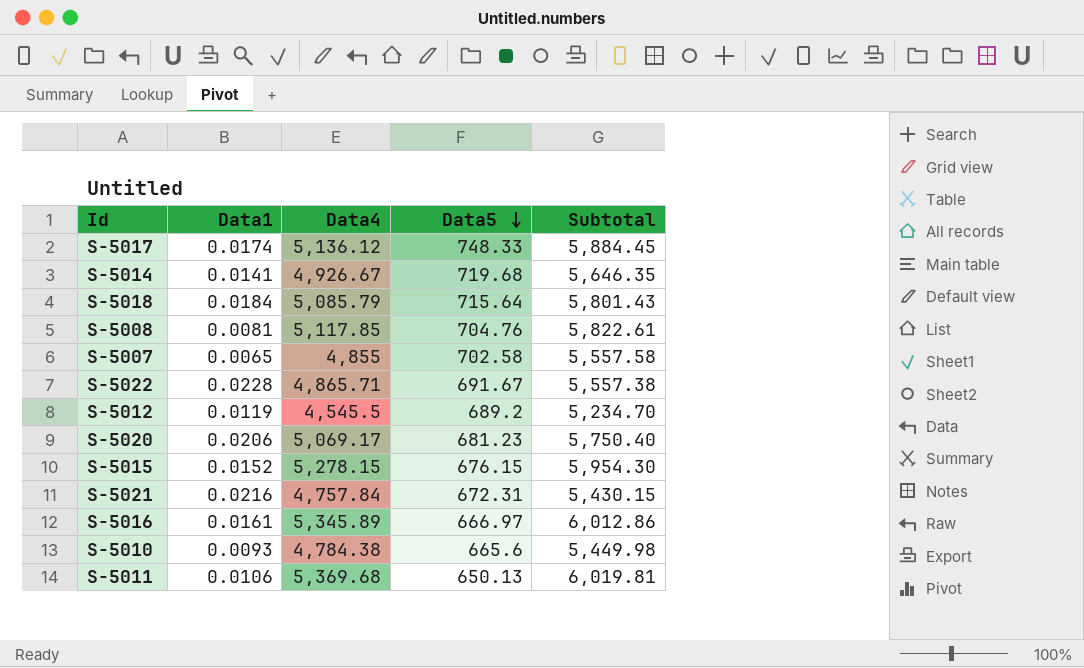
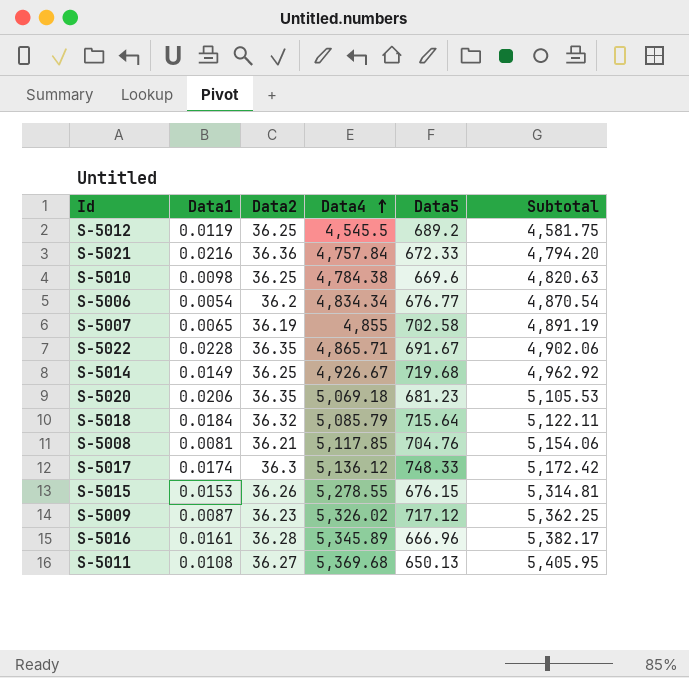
row order: Data5 descending -> Data4 ascending
column Data2 | position: none -> 3
column Subtotal | formula: [Data4] + [Data5] -> [Data2] + [Data4]
S-5021 | Data5: 672.31 -> 672.33
S-5010 | Data1: 0.0093 -> 0.0098
S-5010 | Data5: 665.6 -> 669.6
row S-5006: none -> 0.0054 | 36.2 | 4,834.34 | 676.77 | 4,870.54
S-5014 | Data1: 0.0141 -> 0.0149
S-5020 | Data4: 5,069.17 -> 5,069.18
S-5015 | Data1: 0.0152 -> 0.0153
S-5015 | Data4: 5,278.15 -> 5,278.55
row S-5009: none -> 0.0087 | 36.23 | 5,326.02 | 717.12 | 5,362.25
S-5016 | Data5: 666.97 -> 666.96
S-5011 | Data1: 0.0106 -> 0.0108

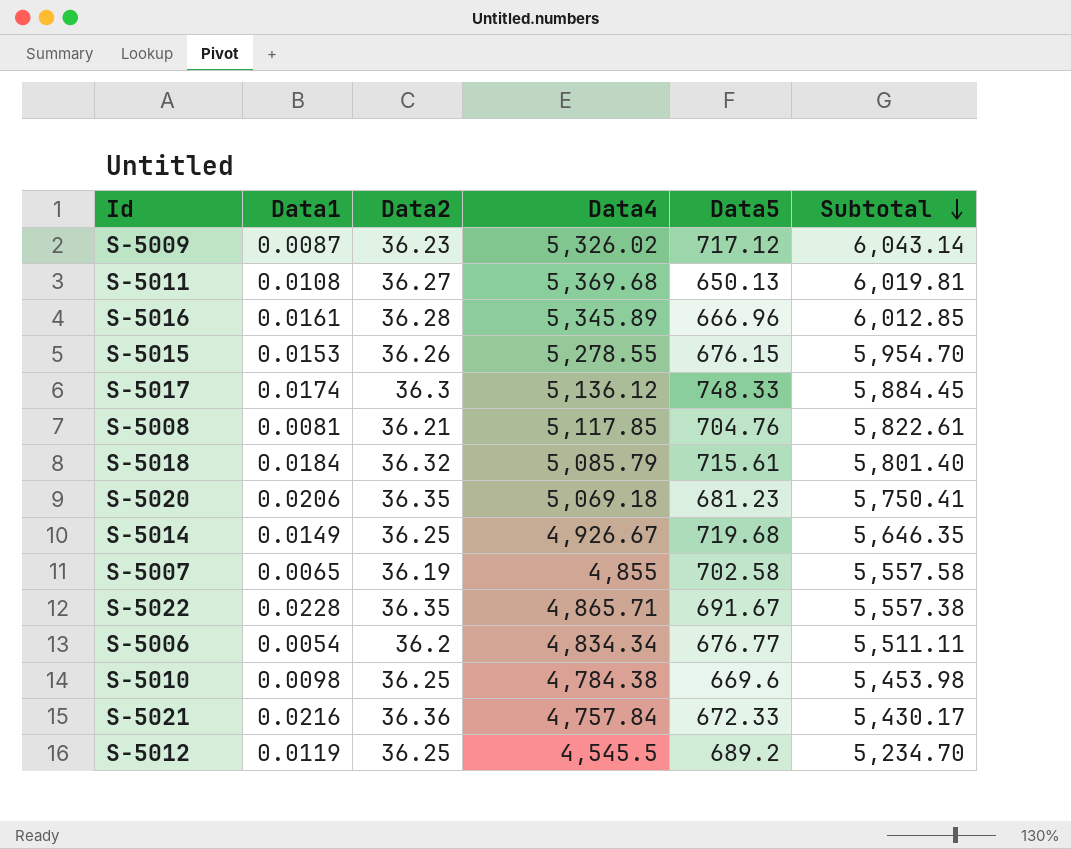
row order: Data4 ascending -> Subtotal descending
column Subtotal | formula: [Data2] + [Data4] -> [Data4] + [Data5]
S-5018 | Data5: 715.64 -> 715.61

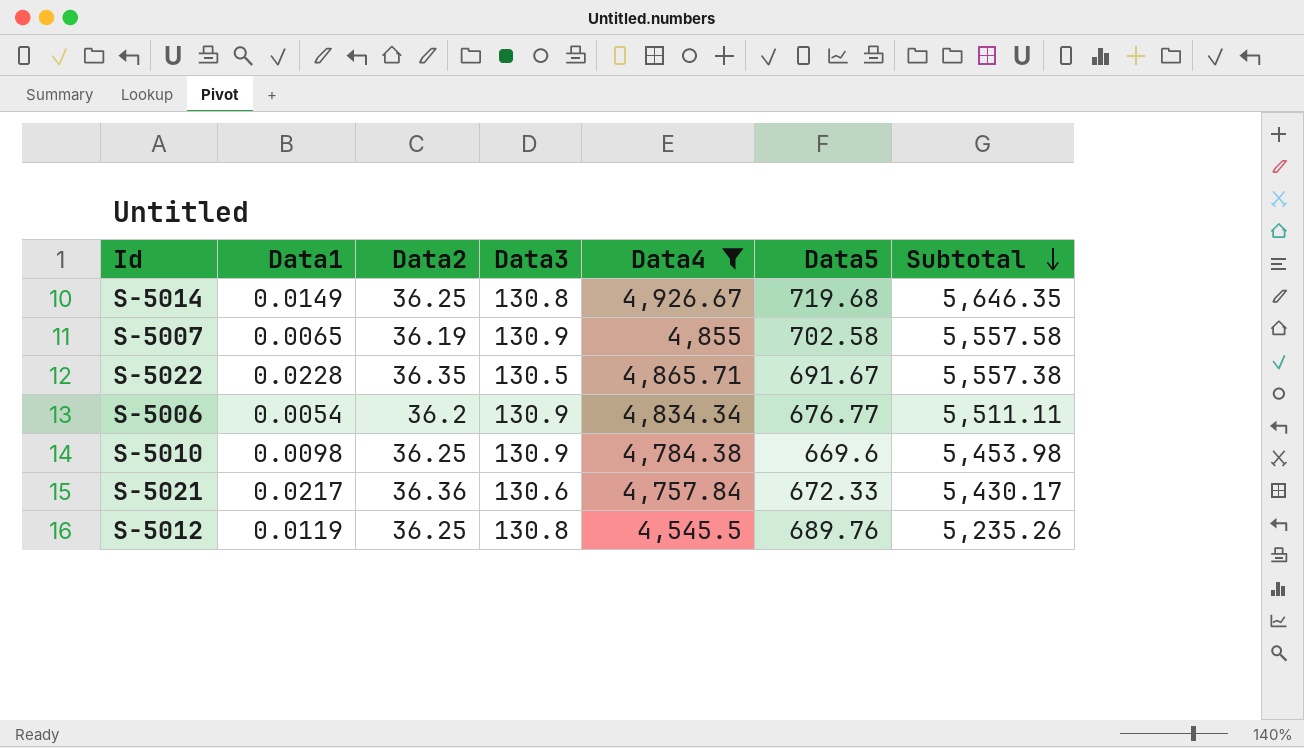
filter: none -> Data4 <= 4,926.67
column Data3 | position: none -> 4
S-5021 | Data1: 0.0216 -> 0.0217
S-5012 | Data5: 689.2 -> 689.76
S-5012 | Subtotal: 5,234.70 -> 5,235.26

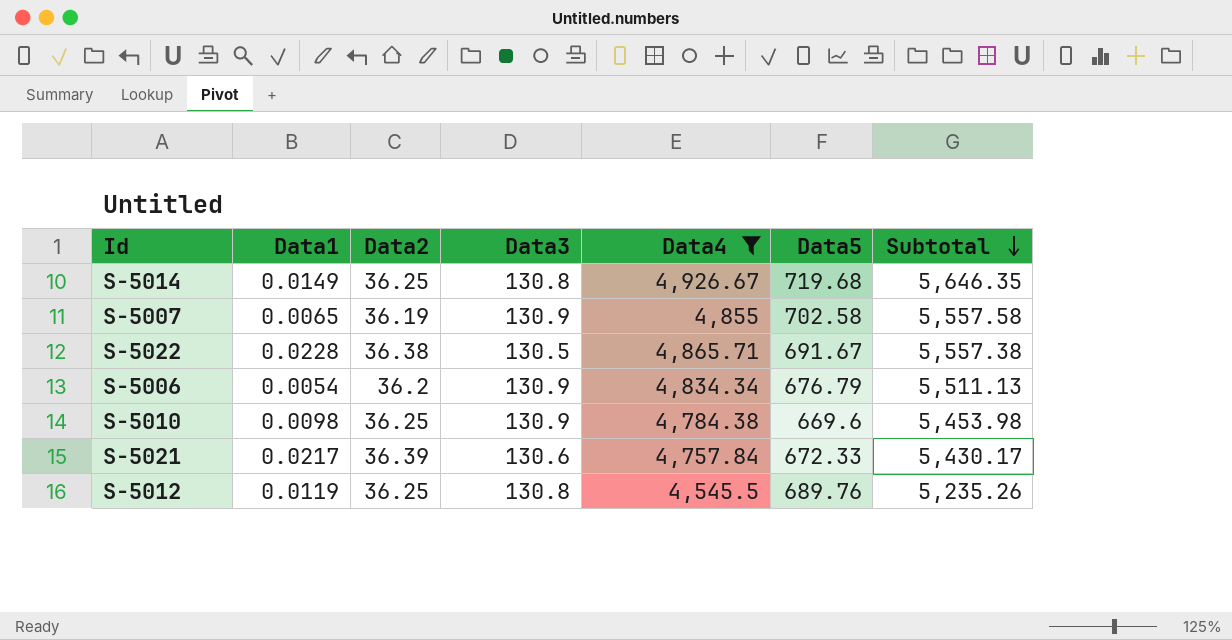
S-5022 | Data2: 36.35 -> 36.38
S-5006 | Data5: 676.77 -> 676.79
S-5006 | Subtotal: 5,511.11 -> 5,511.13
S-5021 | Data2: 36.36 -> 36.39

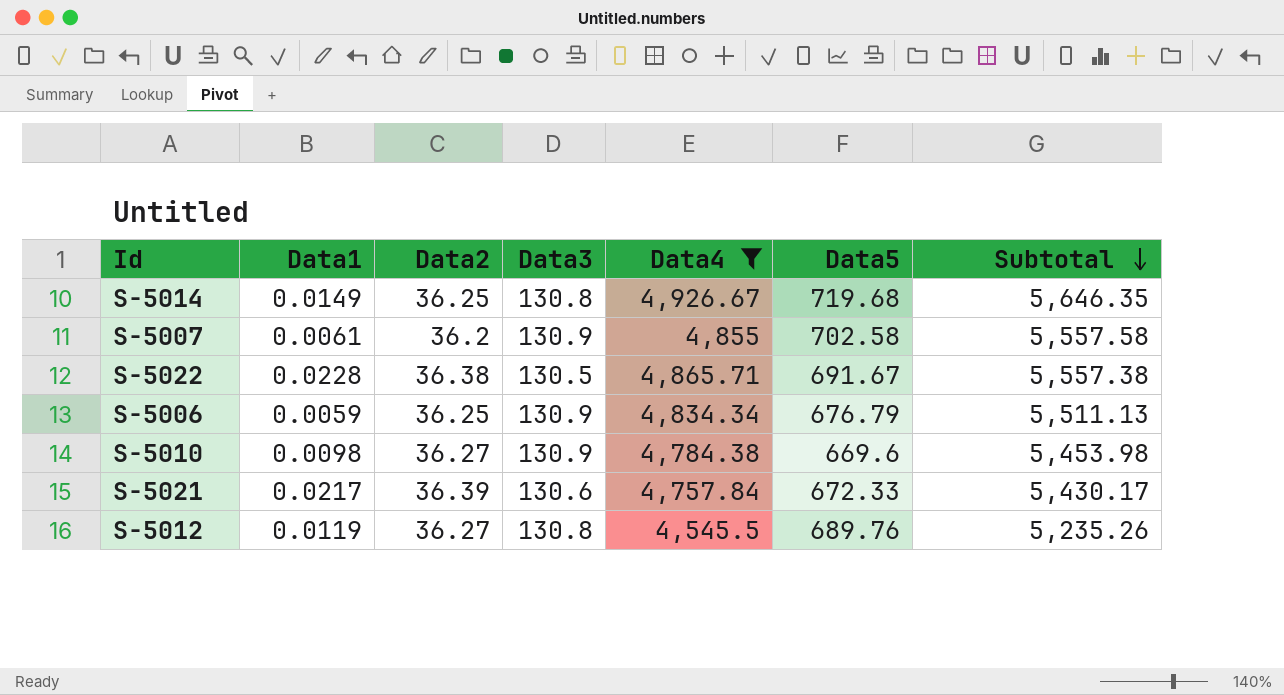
S-5007 | Data1: 0.0065 -> 0.0061
S-5007 | Data2: 36.19 -> 36.2
S-5006 | Data1: 0.0054 -> 0.0059
S-5006 | Data2: 36.2 -> 36.25
S-5010 | Data2: 36.25 -> 36.27
S-5012 | Data2: 36.25 -> 36.27

